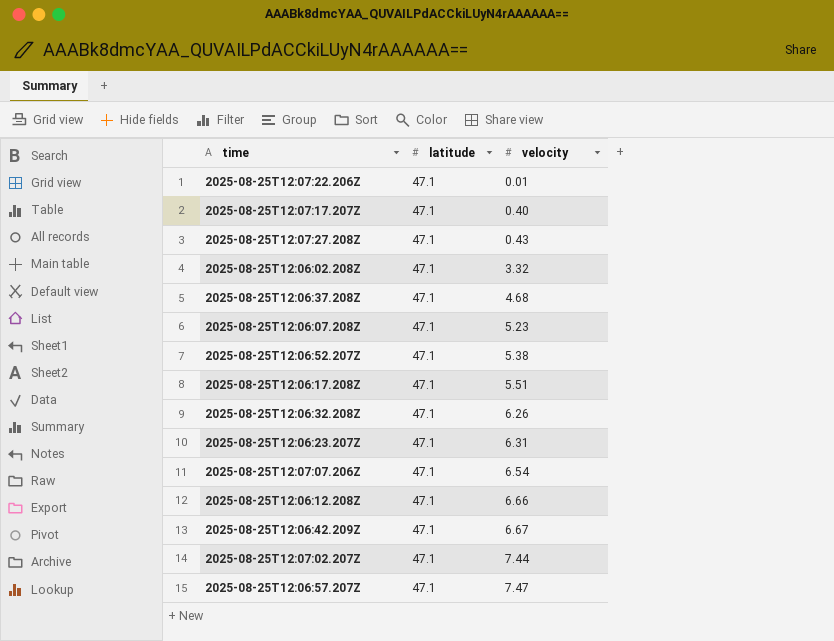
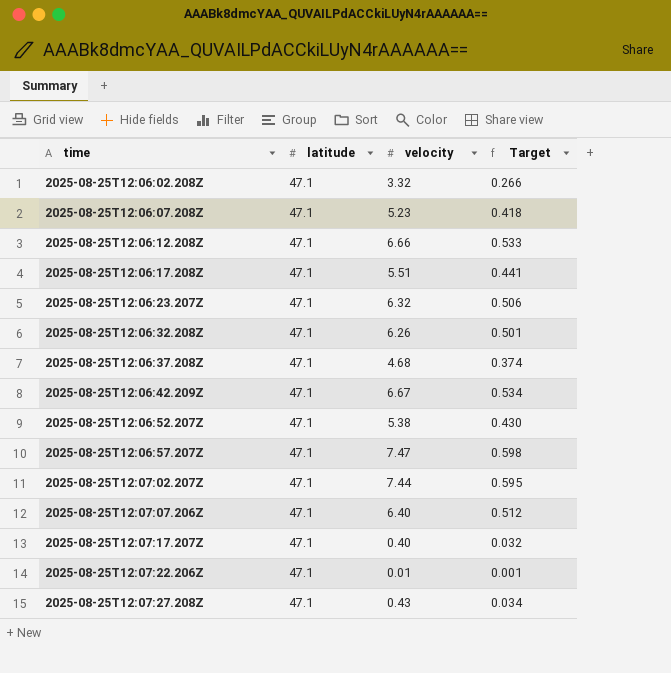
row order: velocity ascending -> time ascending
column Target | formula: none -> [velocity] * 0.08
2025-08-25T12:06:23.207Z | velocity: 6.31 -> 6.32
2025-08-25T12:07:07.206Z | velocity: 6.54 -> 6.40

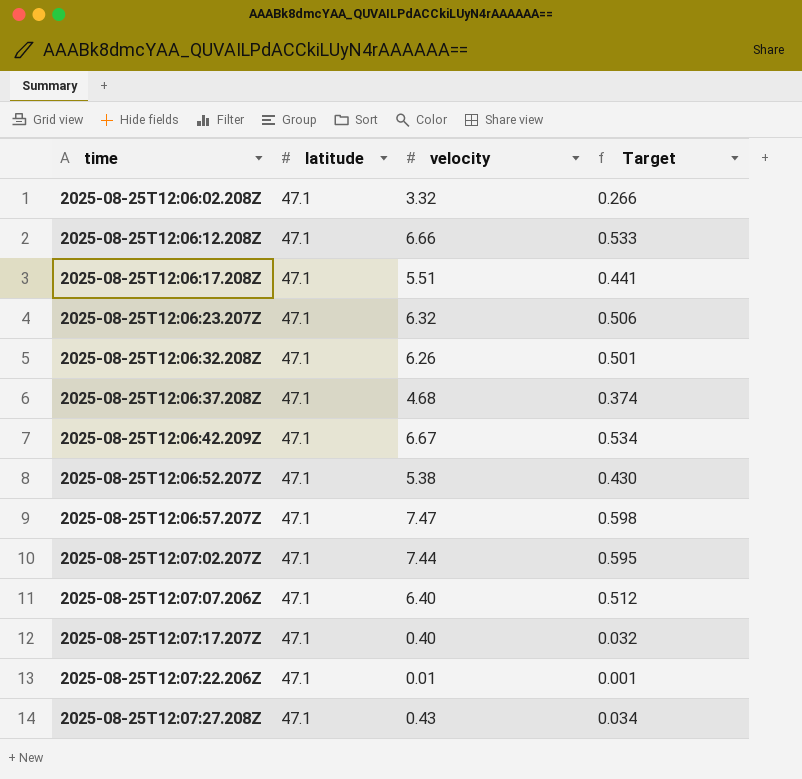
row 2025-08-25T12:06:07.208Z: 47.1 | 5.23 | 0.418 -> none

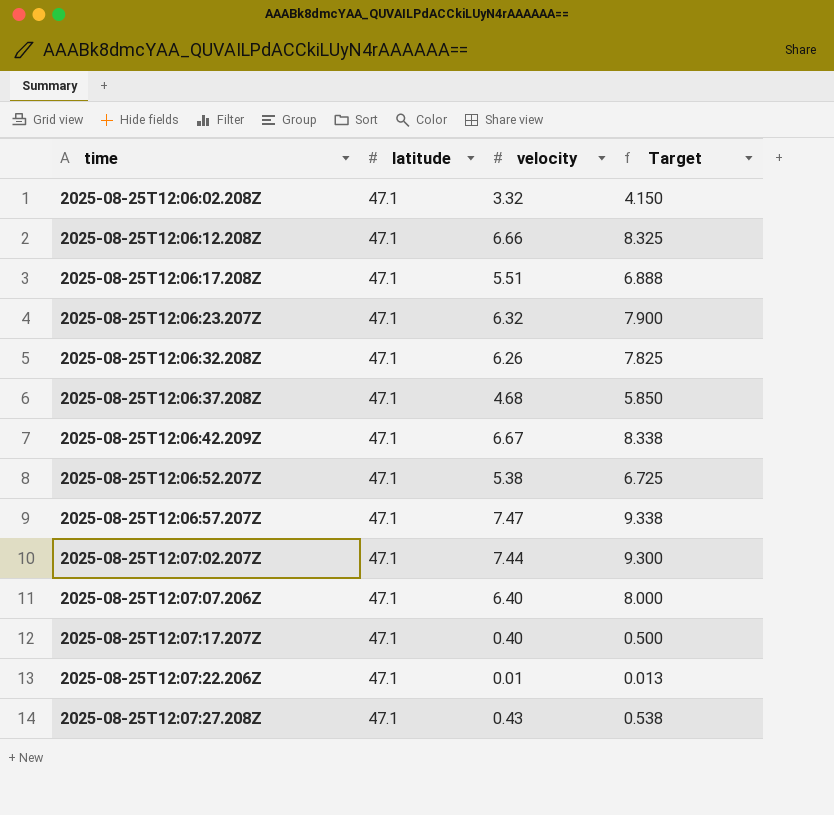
column Target | formula: [velocity] * 0.08 -> [velocity] * 1.25

